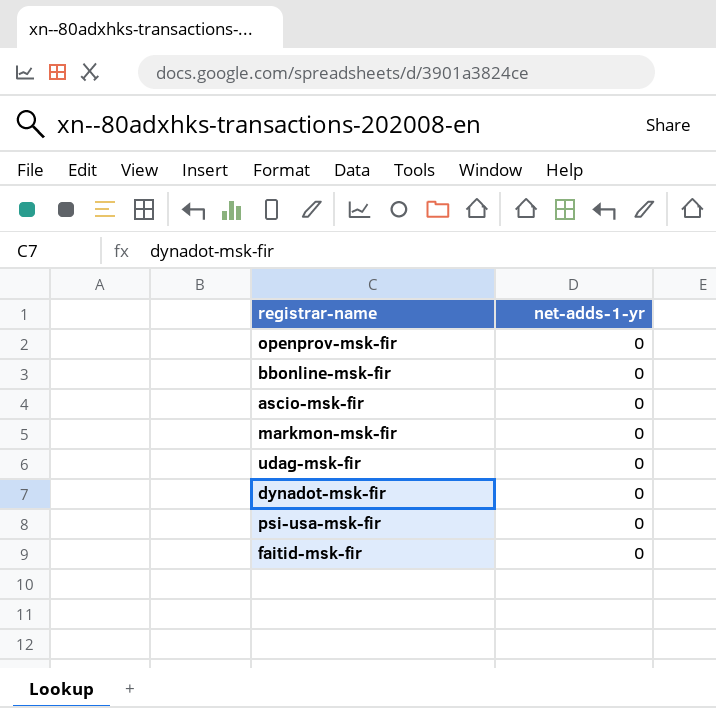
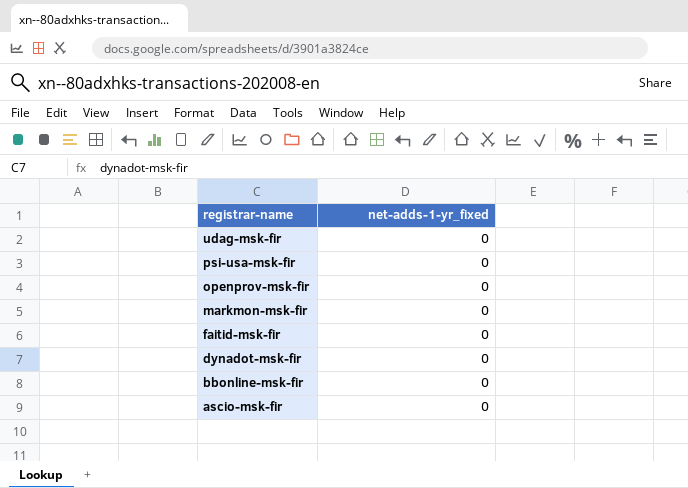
row order: none -> registrar-name descending
column name: net-adds-1-yr -> net-adds-1-yr_fixed

